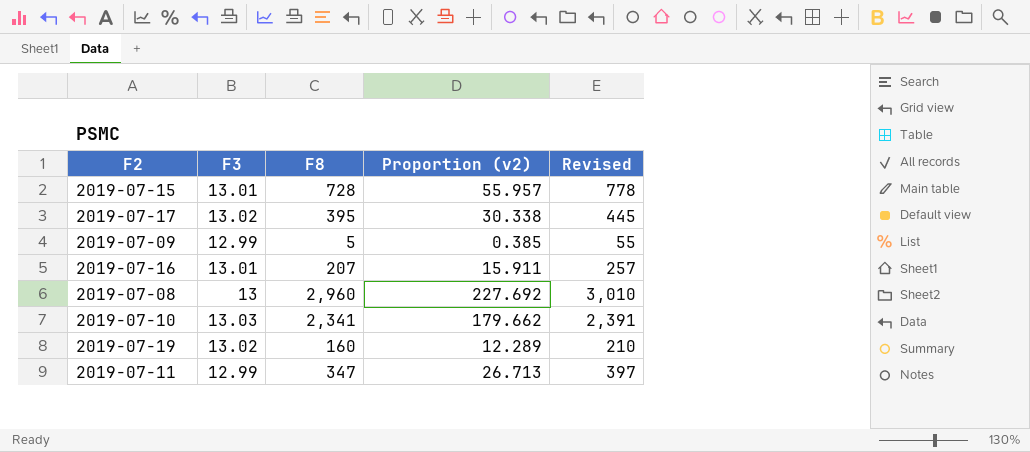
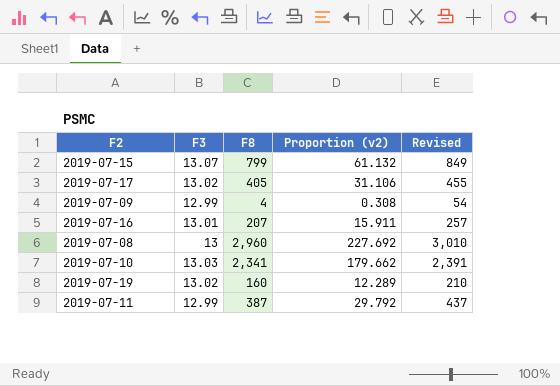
2019-07-15 | F3: 13.01 -> 13.07
2019-07-15 | F8: 728 -> 799
2019-07-15 | Proportion (v2): 55.957 -> 61.132
2019-07-15 | Revised: 778 -> 849
2019-07-17 | F8: 395 -> 405
2019-07-17 | Proportion (v2): 30.338 -> 31.106
2019-07-17 | Revised: 445 -> 455
2019-07-09 | F8: 5 -> 4
2019-07-09 | Proportion (v2): 0.385 -> 0.308
2019-07-09 | Revised: 55 -> 54
2019-07-11 | F8: 347 -> 387
2019-07-11 | Proportion (v2): 26.713 -> 29.792
2019-07-11 | Revised: 397 -> 437

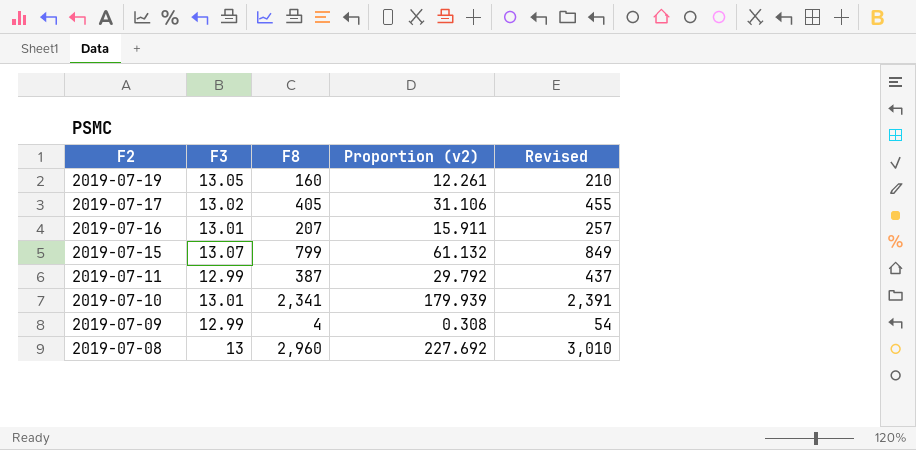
row order: none -> F2 descending
2019-07-19 | F3: 13.02 -> 13.05
2019-07-19 | Proportion (v2): 12.289 -> 12.261
2019-07-10 | F3: 13.03 -> 13.01
2019-07-10 | Proportion (v2): 179.662 -> 179.939

